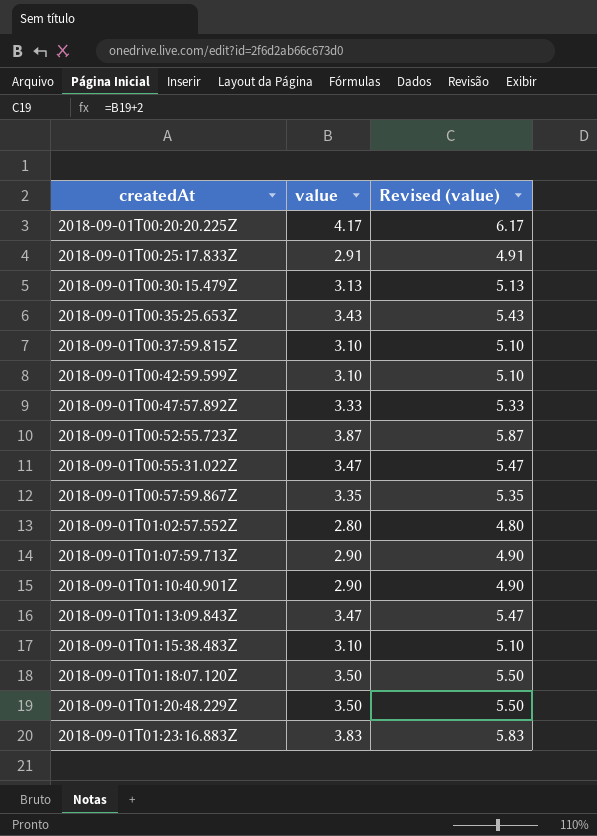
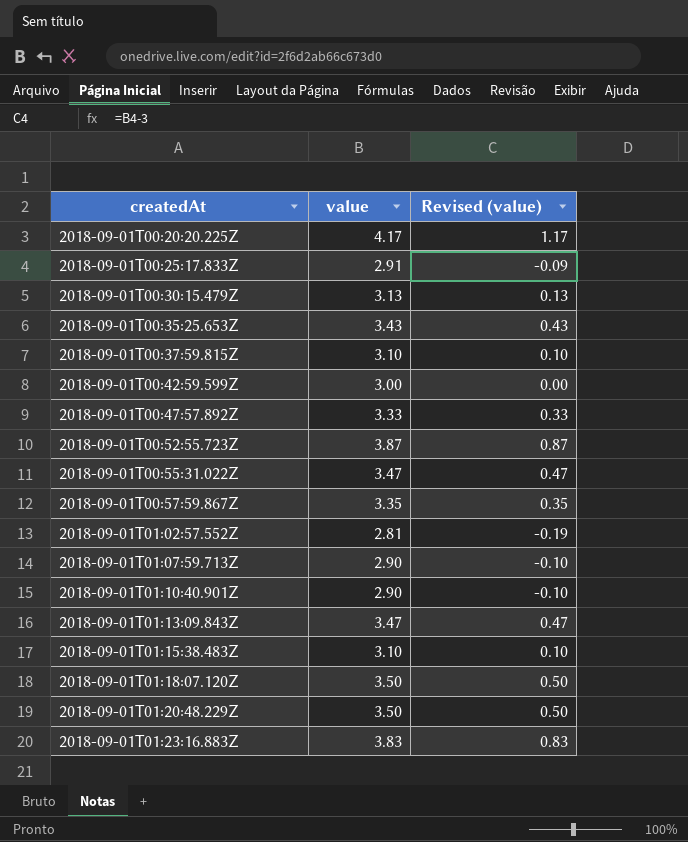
column Revised (value) | formula: [value] + 2 -> [value] - 3
2018-09-01T00:42:59.599Z | value: 3.10 -> 3.00
2018-09-01T01:02:57.552Z | value: 2.80 -> 2.81

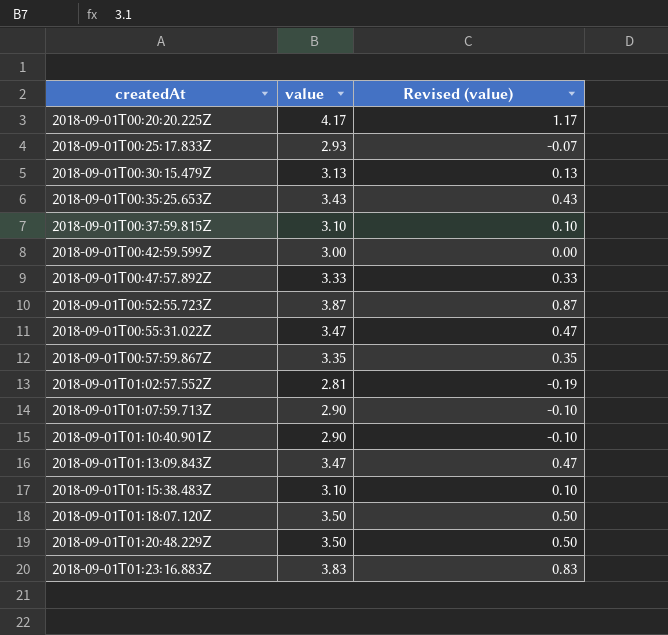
2018-09-01T00:25:17.833Z | value: 2.91 -> 2.93
2018-09-01T00:25:17.833Z | Revised (value): -0.09 -> -0.07

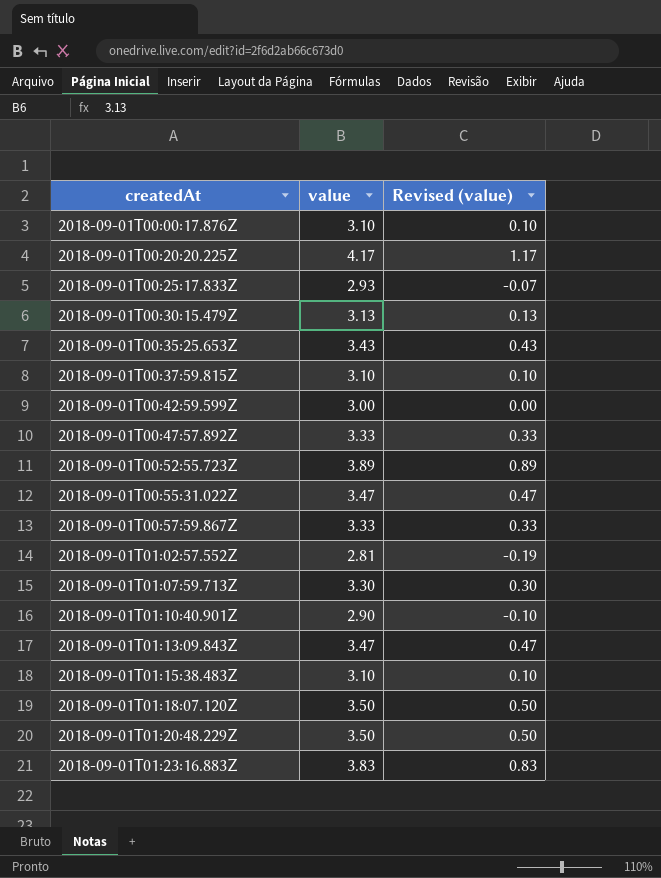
row 2018-09-01T00:00:17.876Z: none -> 3.10 | 0.10
2018-09-01T00:52:55.723Z | value: 3.87 -> 3.89
2018-09-01T00:52:55.723Z | Revised (value): 0.87 -> 0.89
2018-09-01T00:57:59.867Z | value: 3.35 -> 3.33
2018-09-01T00:57:59.867Z | Revised (value): 0.35 -> 0.33
2018-09-01T01:07:59.713Z | value: 2.90 -> 3.30
2018-09-01T01:07:59.713Z | Revised (value): -0.10 -> 0.30

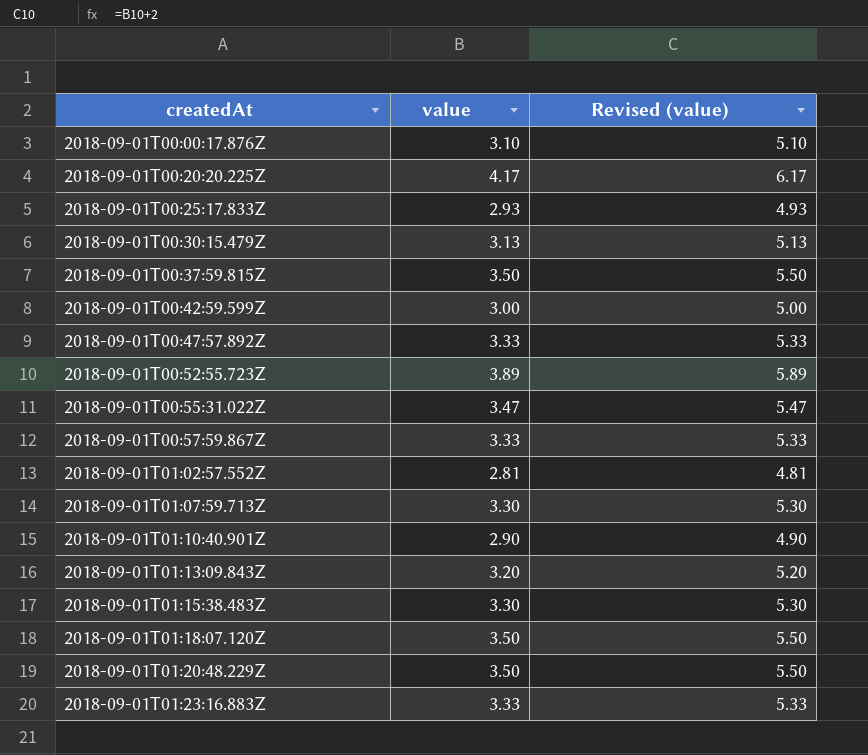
column Revised (value) | formula: [value] - 3 -> [value] + 2
row 2018-09-01T00:35:25.653Z: 3.43 | 0.43 -> none
2018-09-01T00:37:59.815Z | value: 3.10 -> 3.50
2018-09-01T01:13:09.843Z | value: 3.47 -> 3.20
2018-09-01T01:15:38.483Z | value: 3.10 -> 3.30
2018-09-01T01:23:16.883Z | value: 3.83 -> 3.33

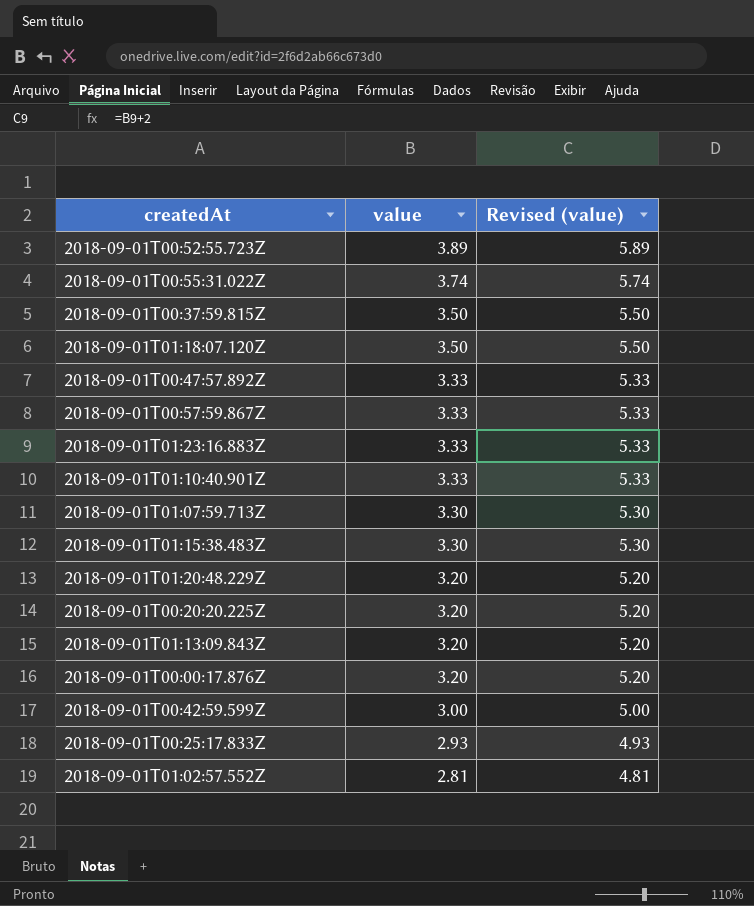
row order: createdAt ascending -> value descending
row 2018-09-01T00:30:15.479Z: 3.13 | 5.13 -> none
2018-09-01T00:55:31.022Z | value: 3.47 -> 3.74
2018-09-01T00:55:31.022Z | Revised (value): 5.47 -> 5.74
2018-09-01T01:10:40.901Z | value: 2.90 -> 3.33
2018-09-01T01:10:40.901Z | Revised (value): 4.90 -> 5.33
2018-09-01T01:20:48.229Z | value: 3.50 -> 3.20
2018-09-01T01:20:48.229Z | Revised (value): 5.50 -> 5.20
2018-09-01T00:20:20.225Z | value: 4.17 -> 3.20
2018-09-01T00:20:20.225Z | Revised (value): 6.17 -> 5.20
2018-09-01T00:00:17.876Z | value: 3.10 -> 3.20
2018-09-01T00:00:17.876Z | Revised (value): 5.10 -> 5.20

